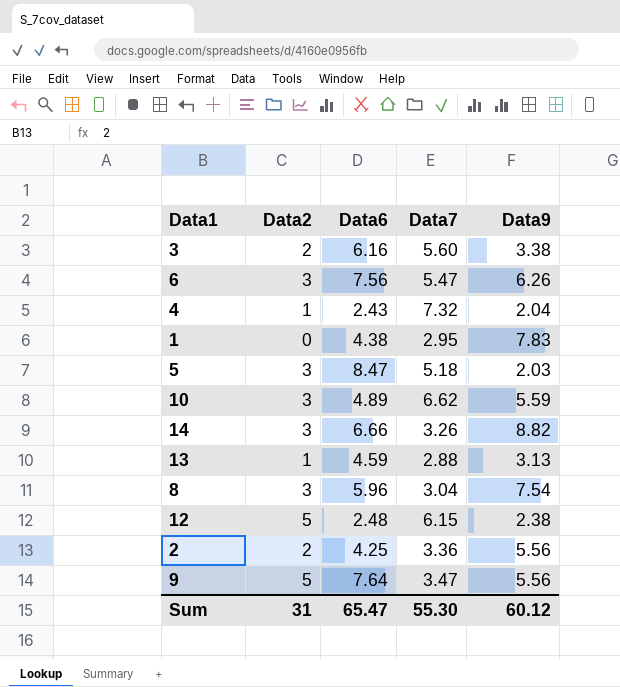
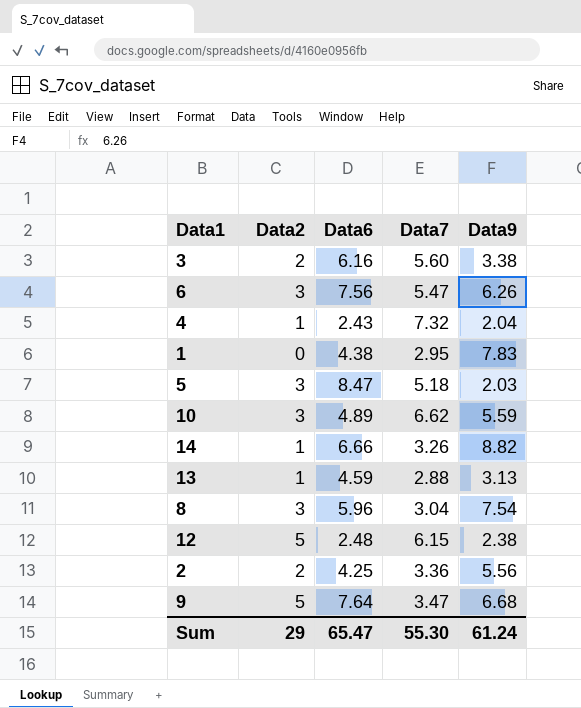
14 | Data2: 3 -> 1
9 | Data9: 5.56 -> 6.68
Sum | Data2: 31 -> 29
Sum | Data9: 60.12 -> 61.24

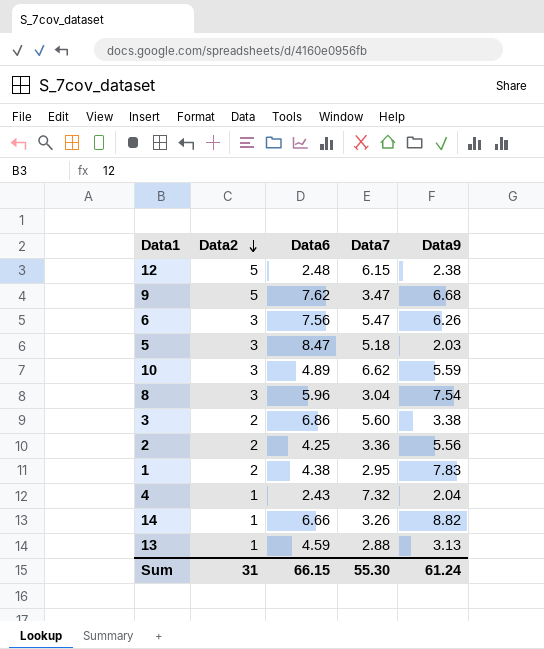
row order: none -> Data2 descending
9 | Data6: 7.64 -> 7.62
3 | Data6: 6.16 -> 6.86
1 | Data2: 0 -> 2
Sum | Data2: 29 -> 31
Sum | Data6: 65.47 -> 66.15

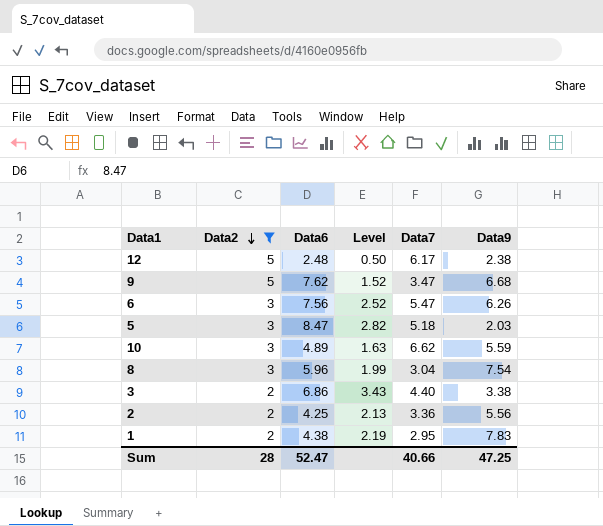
filter: none -> Data2 != 1
column Level | formula: none -> [Data6] / [Data2]
12 | Data7: 6.15 -> 6.17
3 | Data7: 5.60 -> 4.40
Sum | Data2: 31 -> 28
Sum | Data6: 66.15 -> 52.47
Sum | Data7: 55.30 -> 40.66
Sum | Data9: 61.24 -> 47.25

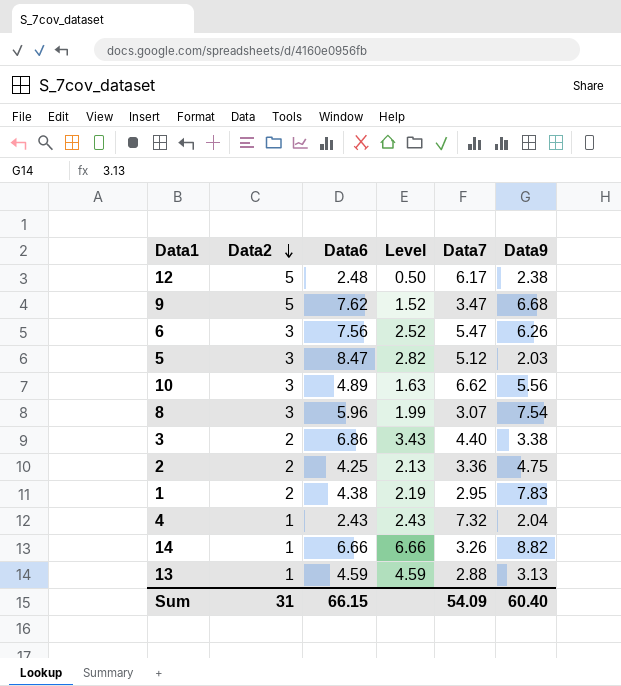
filter: Data2 != 1 -> none
5 | Data7: 5.18 -> 5.12
10 | Data9: 5.59 -> 5.56
8 | Data7: 3.04 -> 3.07
2 | Data9: 5.56 -> 4.75
Sum | Data2: 28 -> 31
Sum | Data6: 52.47 -> 66.15
Sum | Data7: 40.66 -> 54.09
Sum | Data9: 47.25 -> 60.40

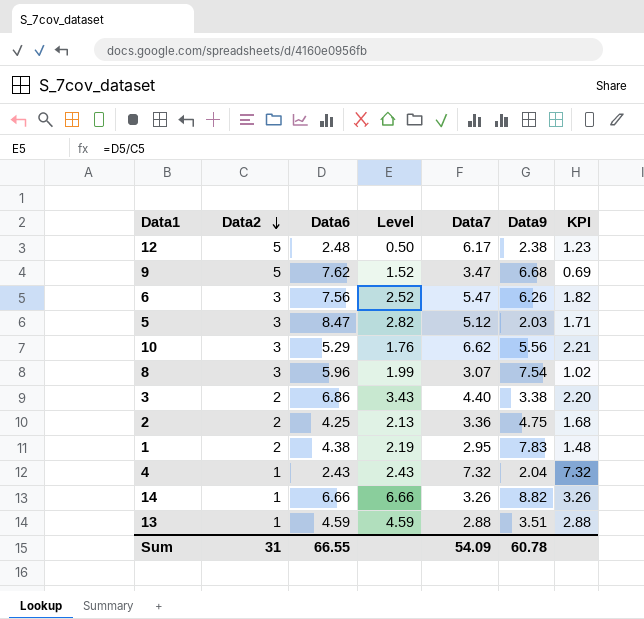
column KPI | formula: none -> [Data7] / [Data2]
10 | Data6: 4.89 -> 5.29
10 | Level: 1.63 -> 1.76
13 | Data9: 3.13 -> 3.51
Sum | Data6: 66.15 -> 66.55
Sum | Data9: 60.40 -> 60.78

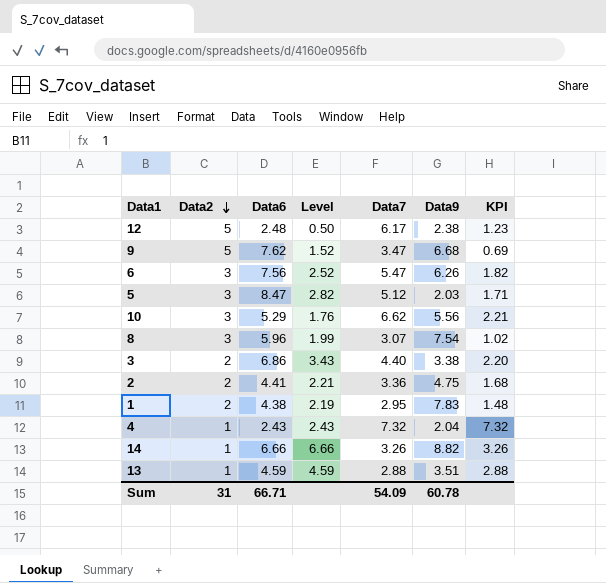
2 | Data6: 4.25 -> 4.41
2 | Level: 2.13 -> 2.21
Sum | Data6: 66.55 -> 66.71

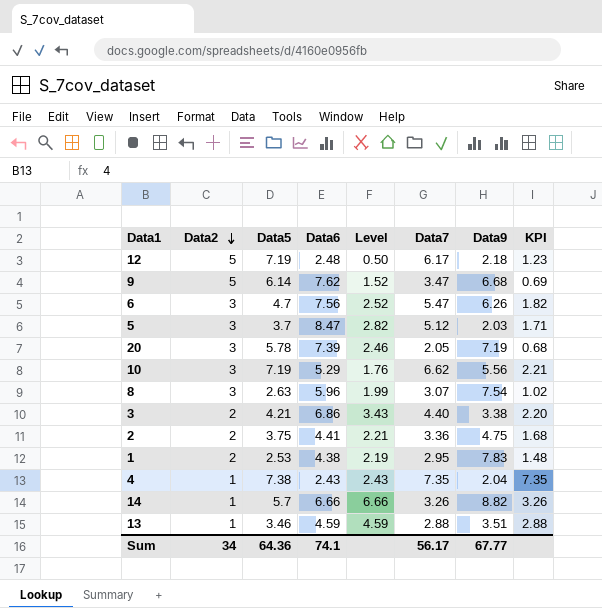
column Data5 | position: none -> 3
12 | Data9: 2.38 -> 2.18
row 20: none -> 3 | 5.78 | 7.39 | 2.46 | 2.05 | 7.19 | 0.68
4 | Data7: 7.32 -> 7.35
4 | KPI: 7.32 -> 7.35
Sum | Data2: 31 -> 34
Sum | Data6: 66.71 -> 74.1
Sum | Data7: 54.09 -> 56.17
Sum | Data9: 60.78 -> 67.77

